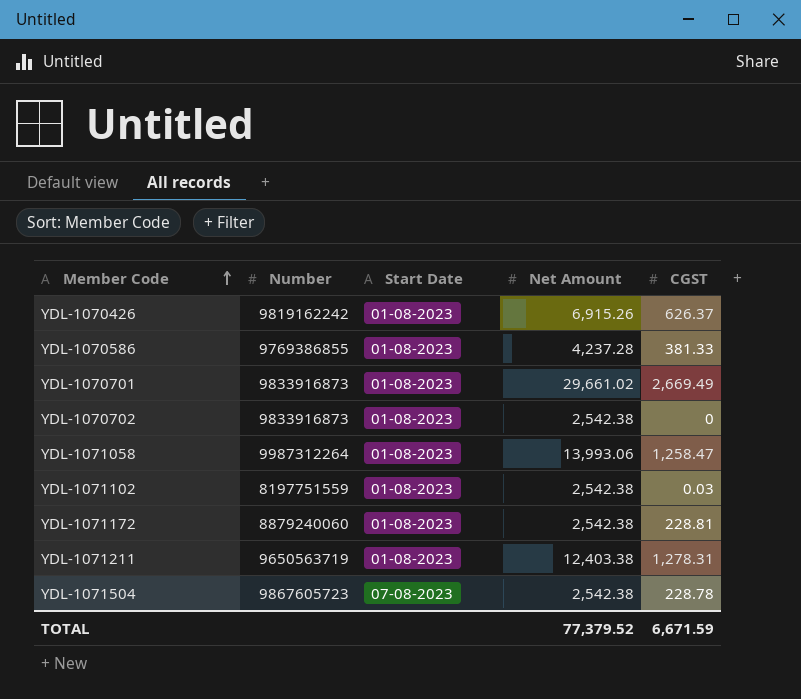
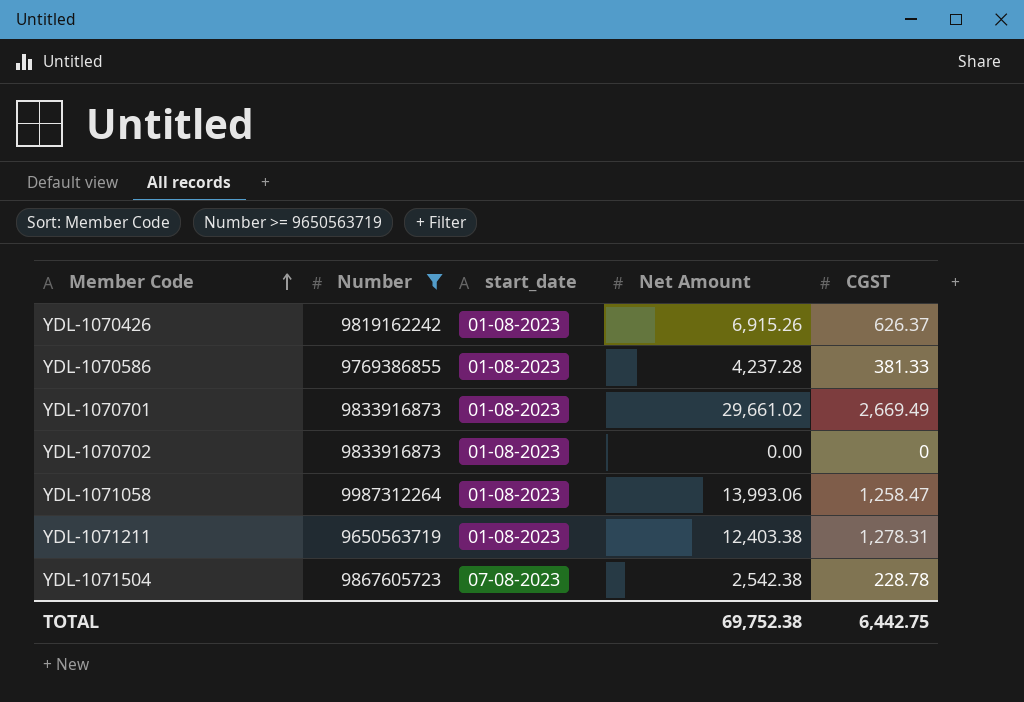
filter: none -> Number >= 9650563719
column name: Start Date -> start_date
YDL-1070702 | Net Amount: 2,542.38 -> 0.00
TOTAL | Net Amount: 77,379.52 -> 69,752.38
TOTAL | CGST: 6,671.59 -> 6,442.75

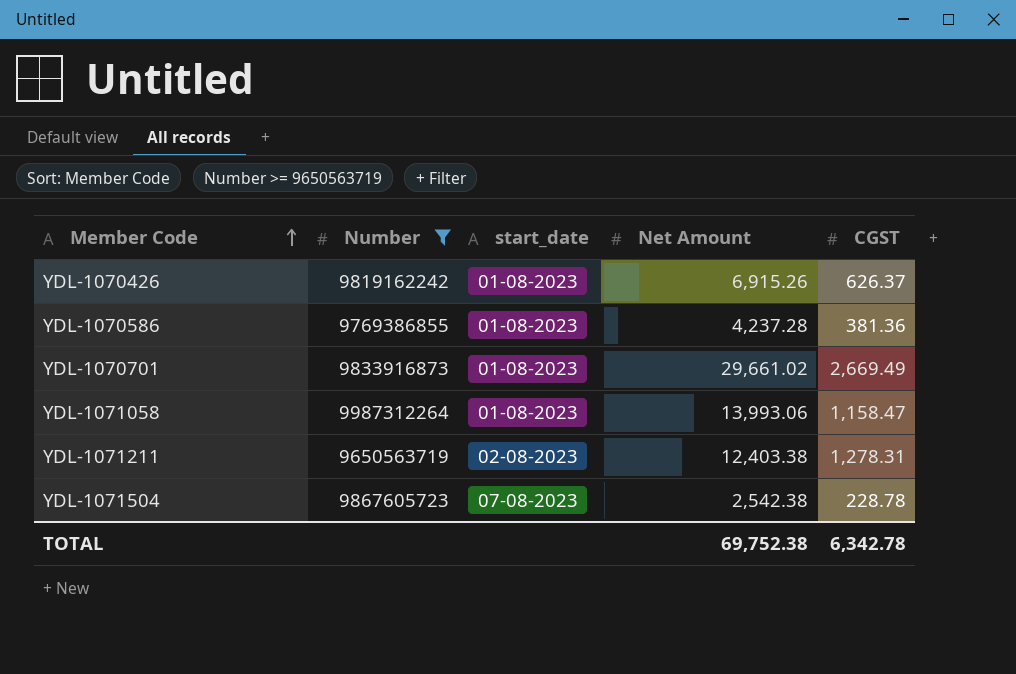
row YDL-1070702: 9833916873 | 01-08-2023 | 0.00 | 0 -> none
YDL-1070586 | CGST: 381.33 -> 381.36
YDL-1071058 | CGST: 1,258.47 -> 1,158.47
YDL-1071211 | start_date: 01-08-2023 -> 02-08-2023
TOTAL | CGST: 6,442.75 -> 6,342.78

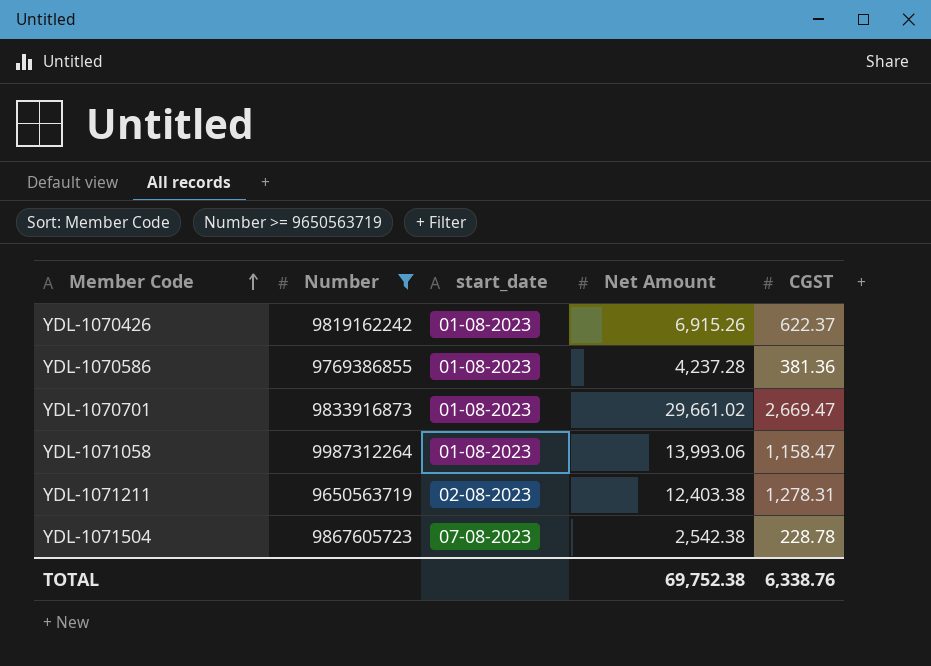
YDL-1070426 | CGST: 626.37 -> 622.37
YDL-1070701 | CGST: 2,669.49 -> 2,669.47
TOTAL | CGST: 6,342.78 -> 6,338.76

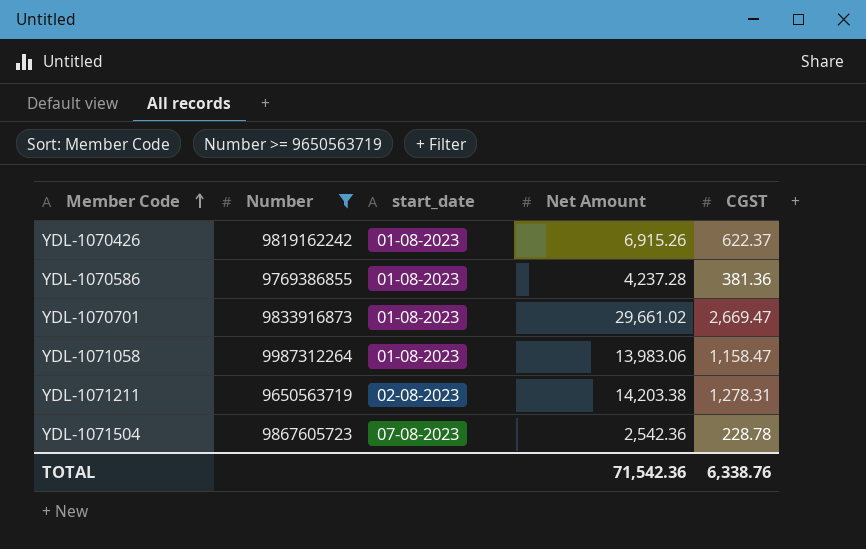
YDL-1071058 | Net Amount: 13,993.06 -> 13,983.06
YDL-1071211 | Net Amount: 12,403.38 -> 14,203.38
YDL-1071504 | Net Amount: 2,542.38 -> 2,542.36
TOTAL | Net Amount: 69,752.38 -> 71,542.36

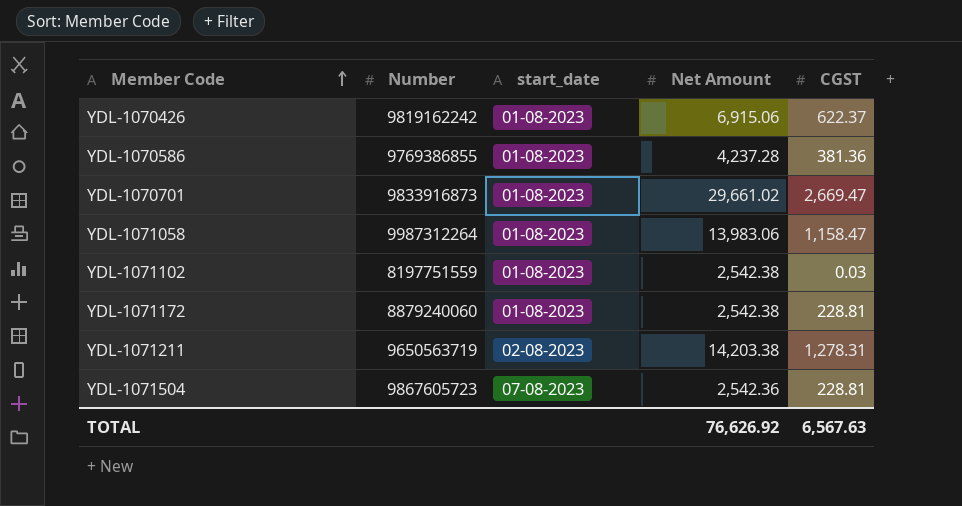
filter: Number >= 9650563719 -> none
YDL-1070426 | Net Amount: 6,915.26 -> 6,915.06
YDL-1071504 | CGST: 228.78 -> 228.81
TOTAL | Net Amount: 71,542.36 -> 76,626.92
TOTAL | CGST: 6,338.76 -> 6,567.63

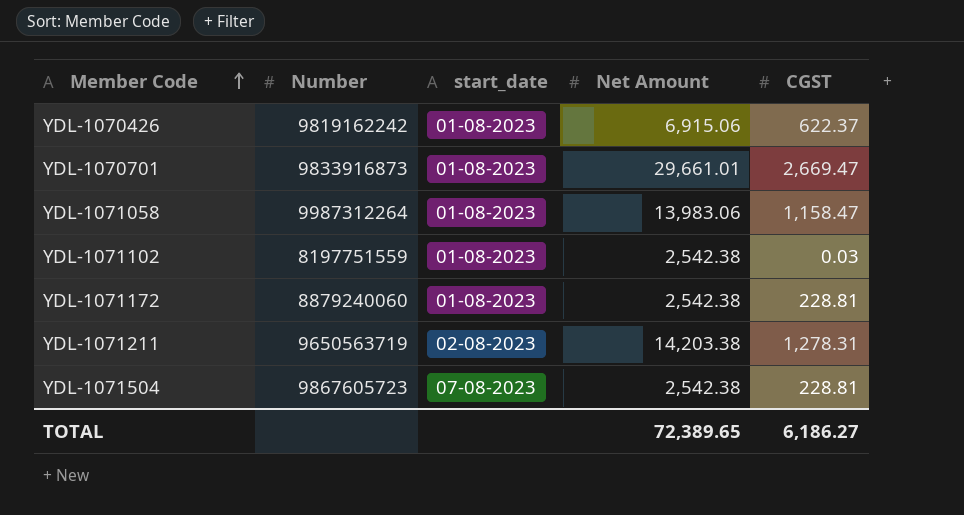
row YDL-1070586: 9769386855 | 01-08-2023 | 4,237.28 | 381.36 -> none
YDL-1070701 | Net Amount: 29,661.02 -> 29,661.01
YDL-1071504 | Net Amount: 2,542.36 -> 2,542.38
TOTAL | Net Amount: 76,626.92 -> 72,389.65
TOTAL | CGST: 6,567.63 -> 6,186.27

